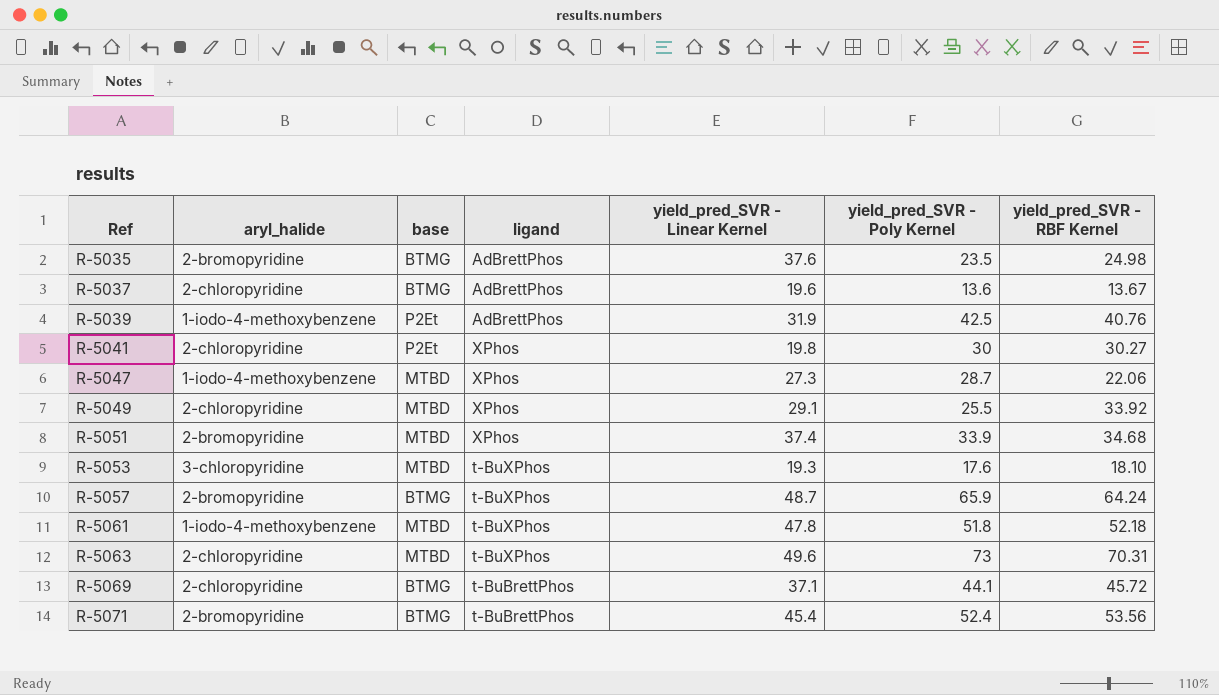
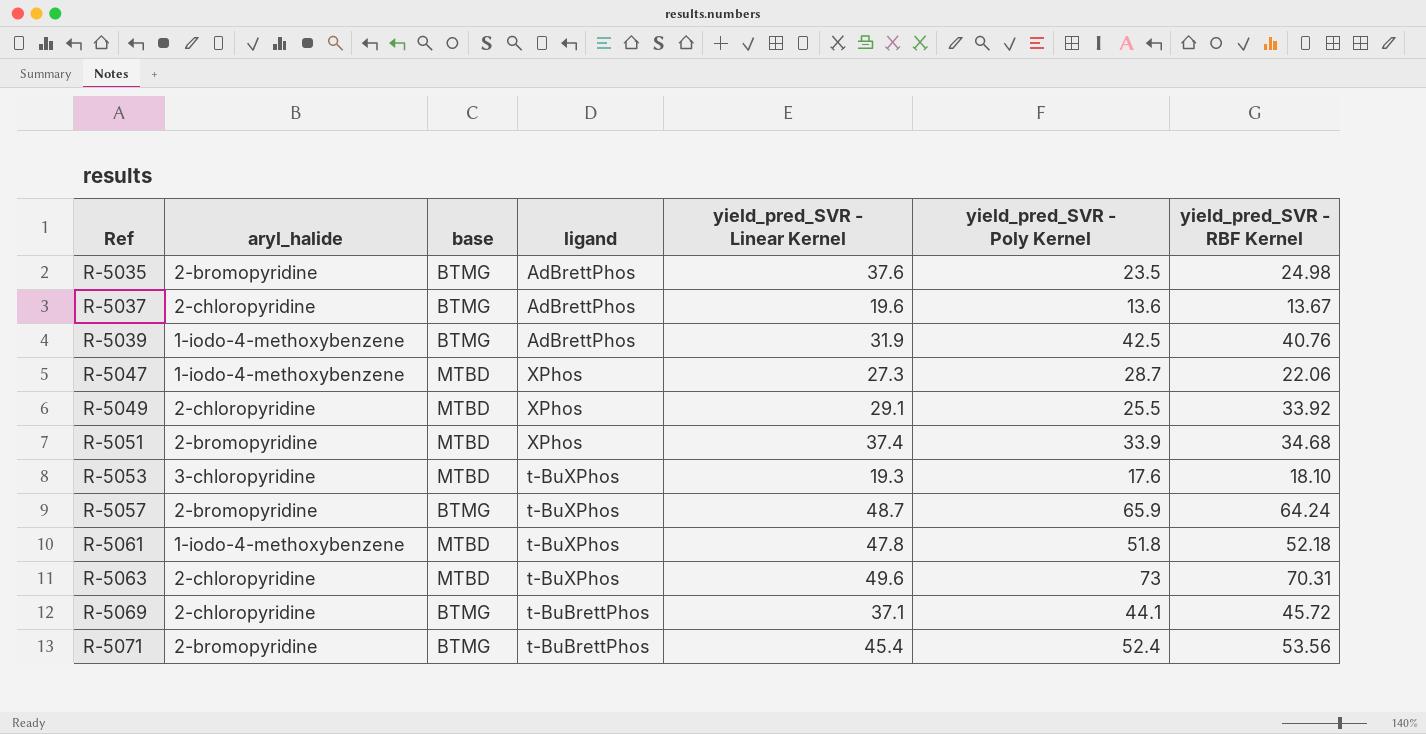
row R-5041: 2-chloropyridine | P2Et | XPhos | 19.8 | 30 | 30.27 -> none
R-5039 | base: P2Et -> BTMG

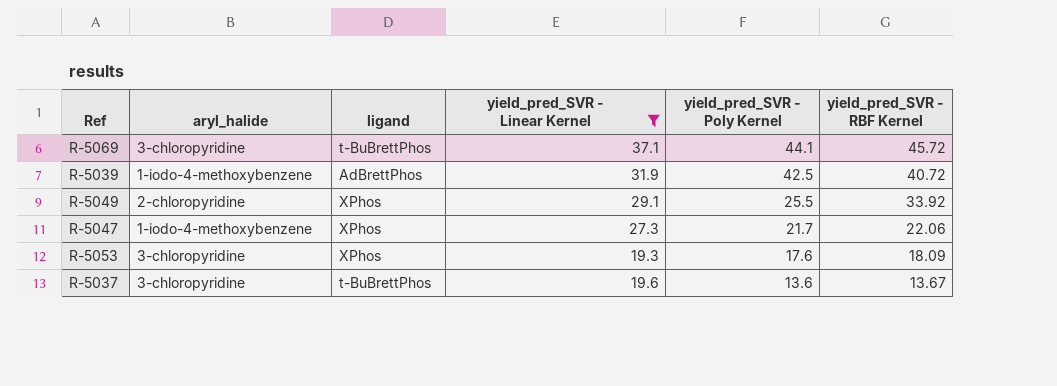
filter: none -> yield_pred_SVR - Linear Kernel <= 37.1
row order: Ref ascending -> yield_pred_SVR - Poly Kernel descending
column base | position: 3 -> none
R-5069 | aryl_halide: 2-chloropyridine -> 3-chloropyridine
R-5039 | yield_pred_SVR - RBF Kernel: 40.76 -> 40.72
R-5047 | yield_pred_SVR - Poly Kernel: 28.7 -> 21.7
R-5053 | ligand: t-BuXPhos -> XPhos
R-5053 | yield_pred_SVR - RBF Kernel: 18.10 -> 18.09
R-5037 | aryl_halide: 2-chloropyridine -> 3-chloropyridine
R-5037 | ligand: AdBrettPhos -> t-BuBrettPhos

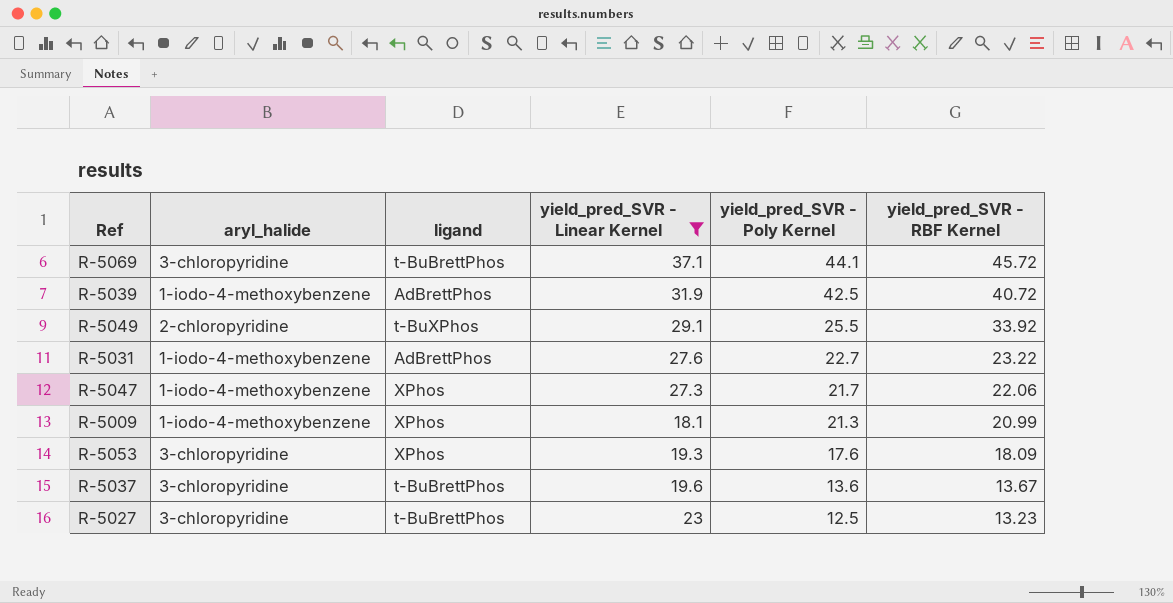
R-5049 | ligand: XPhos -> t-BuXPhos
row R-5031: none -> 1-iodo-4-methoxybenzene | AdBrettPhos | 27.6 | 22.7 | 23.22
row R-5009: none -> 1-iodo-4-methoxybenzene | XPhos | 18.1 | 21.3 | 20.99
row R-5027: none -> 3-chloropyridine | t-BuBrettPhos | 23 | 12.5 | 13.23

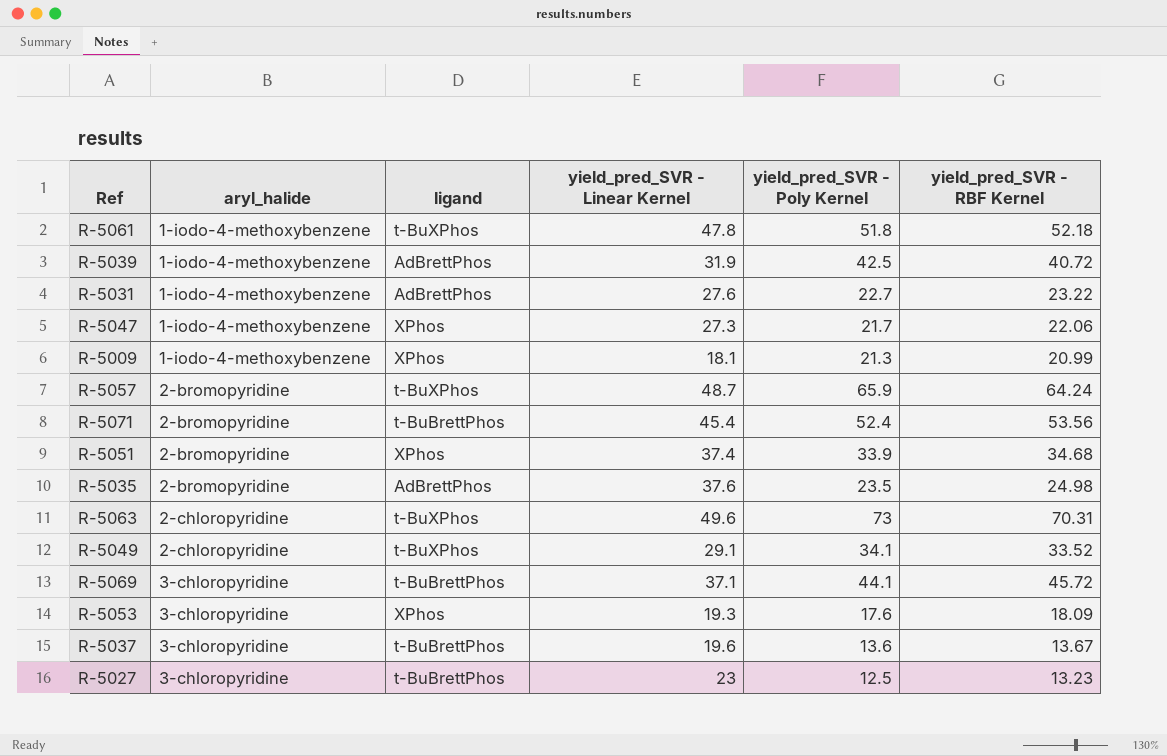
filter: yield_pred_SVR - Linear Kernel <= 37.1 -> none
row order: yield_pred_SVR - Poly Kernel descending -> aryl_halide ascending
R-5049 | yield_pred_SVR - Poly Kernel: 25.5 -> 34.1
R-5049 | yield_pred_SVR - RBF Kernel: 33.92 -> 33.52

